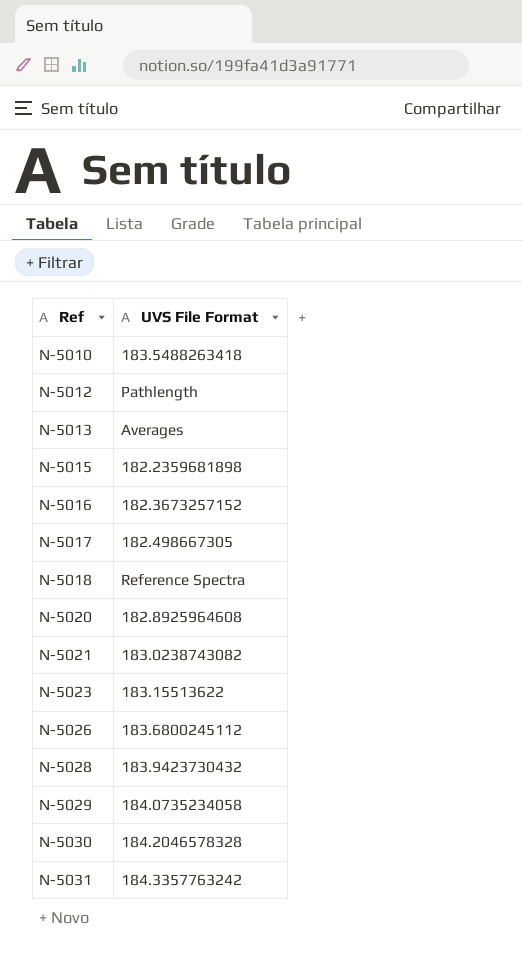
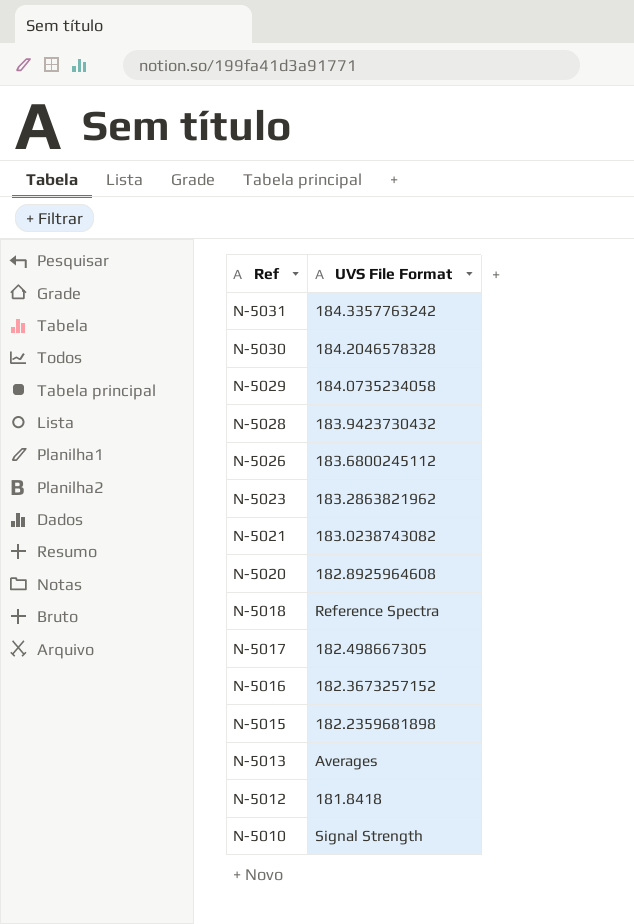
row order: Ref ascending -> Ref descending
N-5023 | UVS File Format: 183.15513622 -> 183.2863821962
N-5012 | UVS File Format: Pathlength -> 181.8418
N-5010 | UVS File Format: 183.5488263418 -> Signal Strength

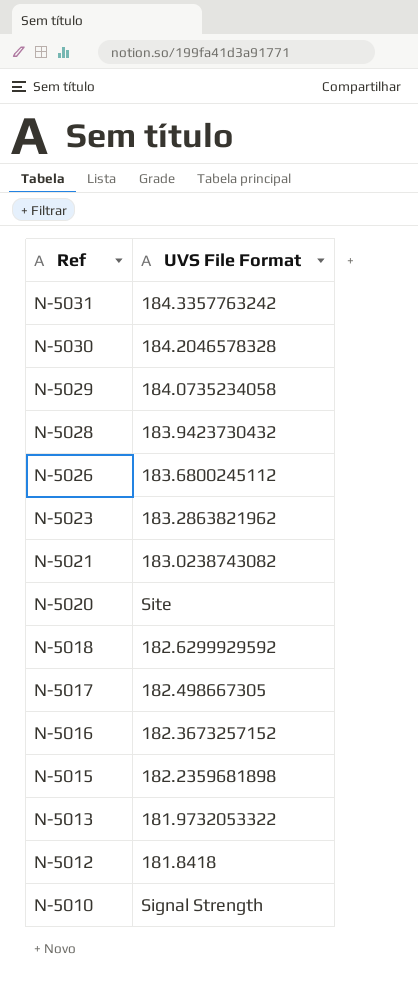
N-5020 | UVS File Format: 182.8925964608 -> Site
N-5018 | UVS File Format: Reference Spectra -> 182.6299929592
N-5013 | UVS File Format: Averages -> 181.9732053322

